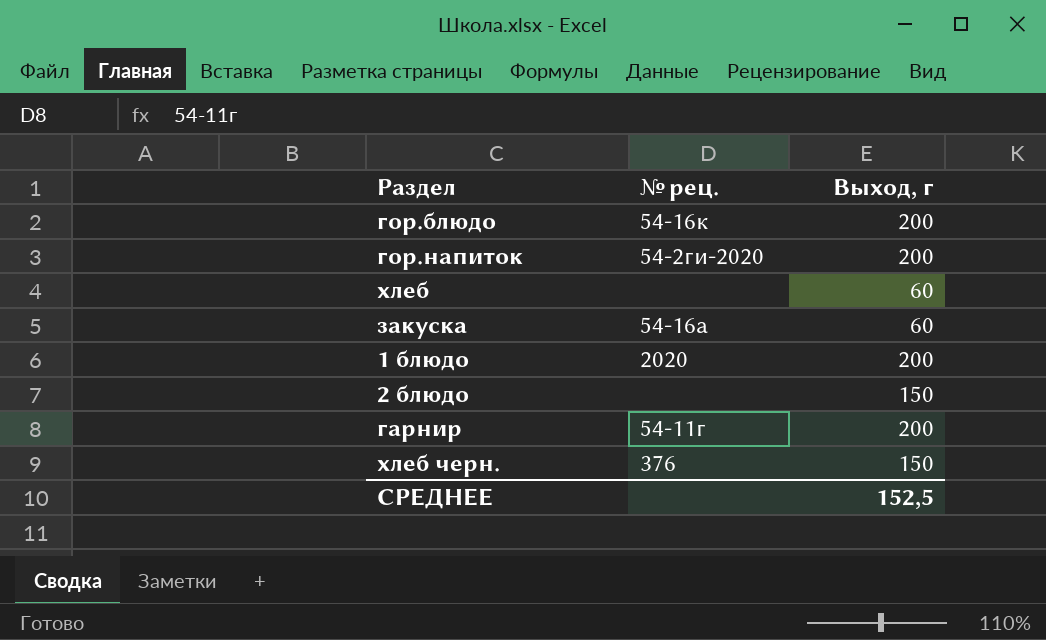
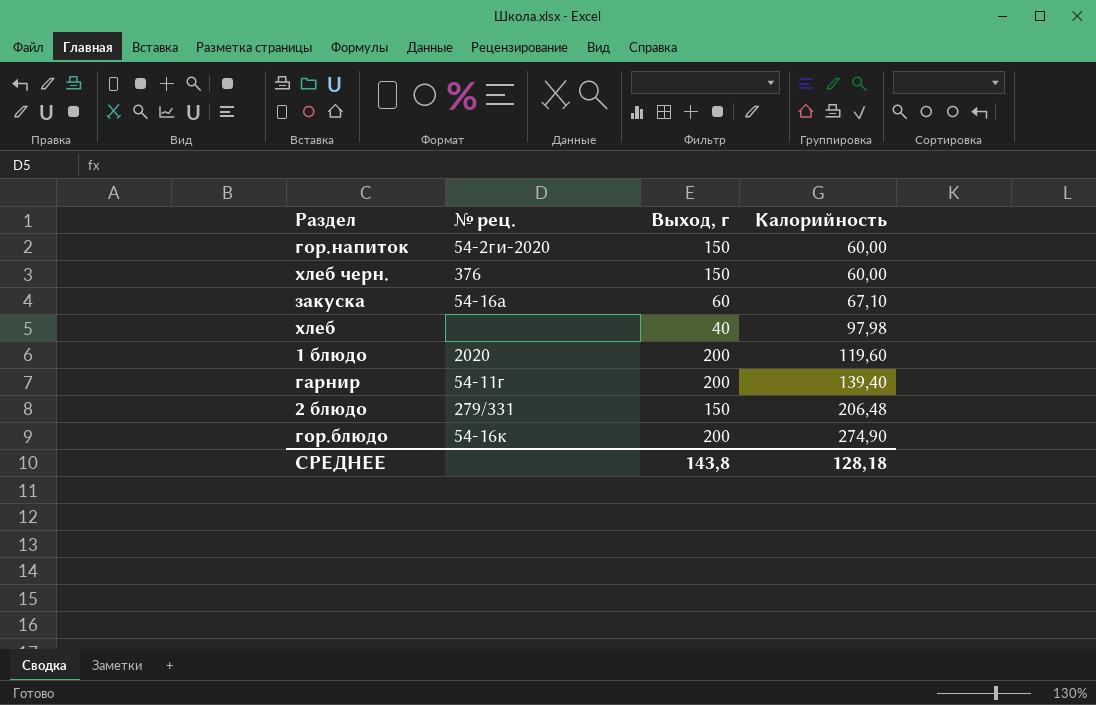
row order: none -> Калорийность ascending
column Калорийность | position: none -> 4
гор.напиток | Выход, г: 200 -> 150
хлеб | Выход, г: 60 -> 40
2 блюдо | № рец.: none -> 279/331
СРЕДНЕЕ | Выход, г: 152,5 -> 143,8

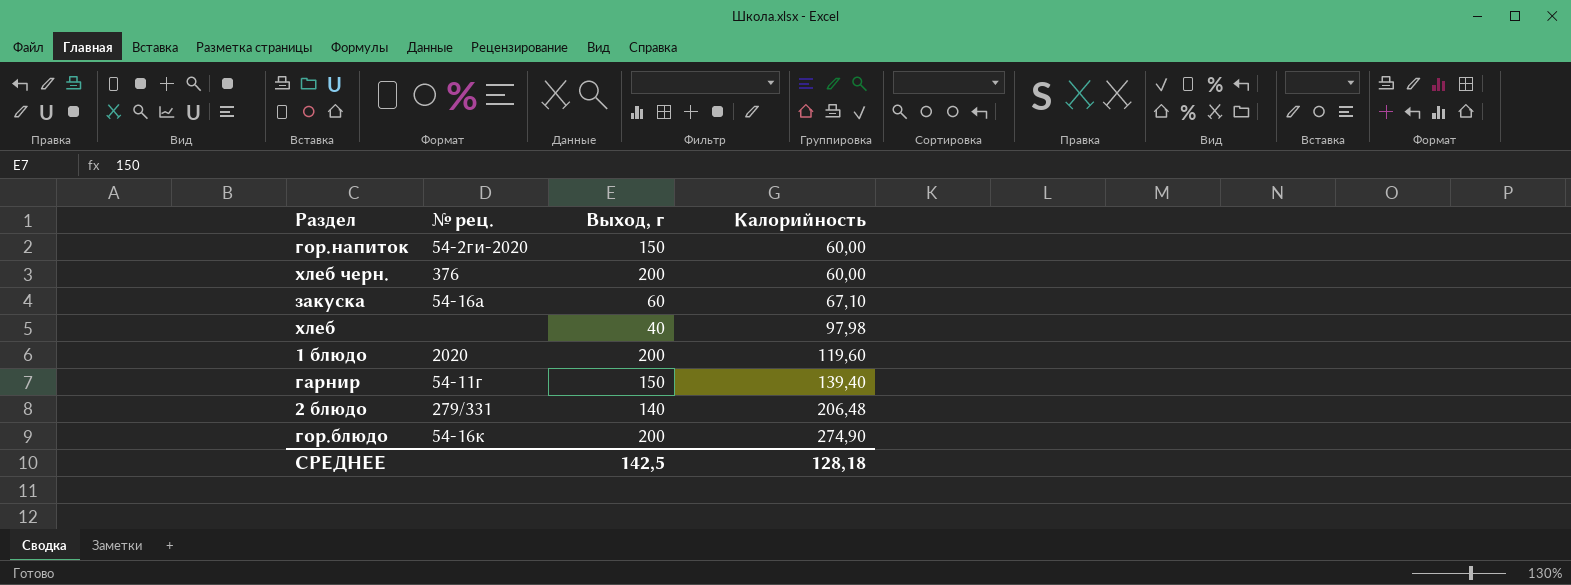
хлеб черн. | Выход, г: 150 -> 200
гарнир | Выход, г: 200 -> 150
2 блюдо | Выход, г: 150 -> 140
СРЕДНЕЕ | Выход, г: 143,8 -> 142,5

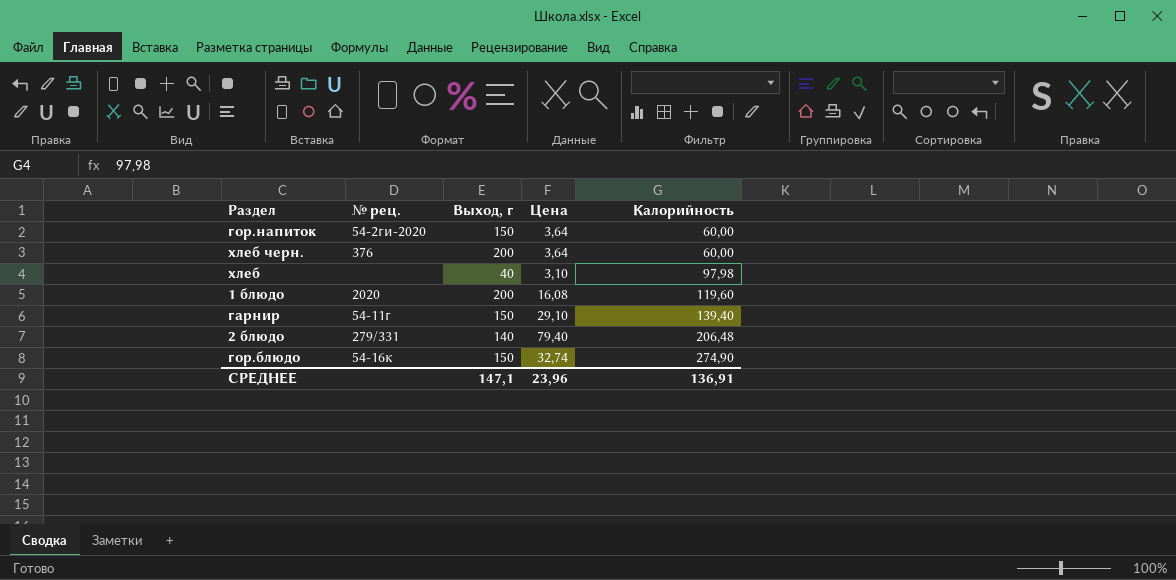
column Цена | position: none -> 4
row закуска: 54-16а | 60 | 67,10 -> none
гор.блюдо | Выход, г: 200 -> 150
СРЕДНЕЕ | Выход, г: 142,5 -> 147,1
СРЕДНЕЕ | Калорийность: 128,18 -> 136,91

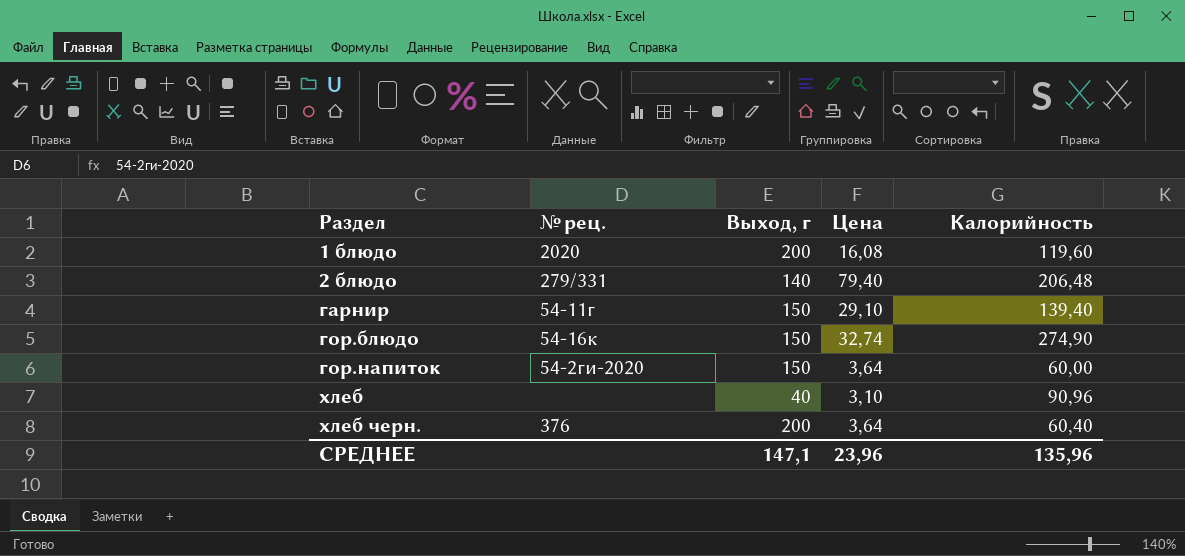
row order: Калорийность ascending -> Раздел ascending
хлеб | Калорийность: 97,98 -> 90,96
хлеб черн. | Калорийность: 60,00 -> 60,40
СРЕДНЕЕ | Калорийность: 136,91 -> 135,96

